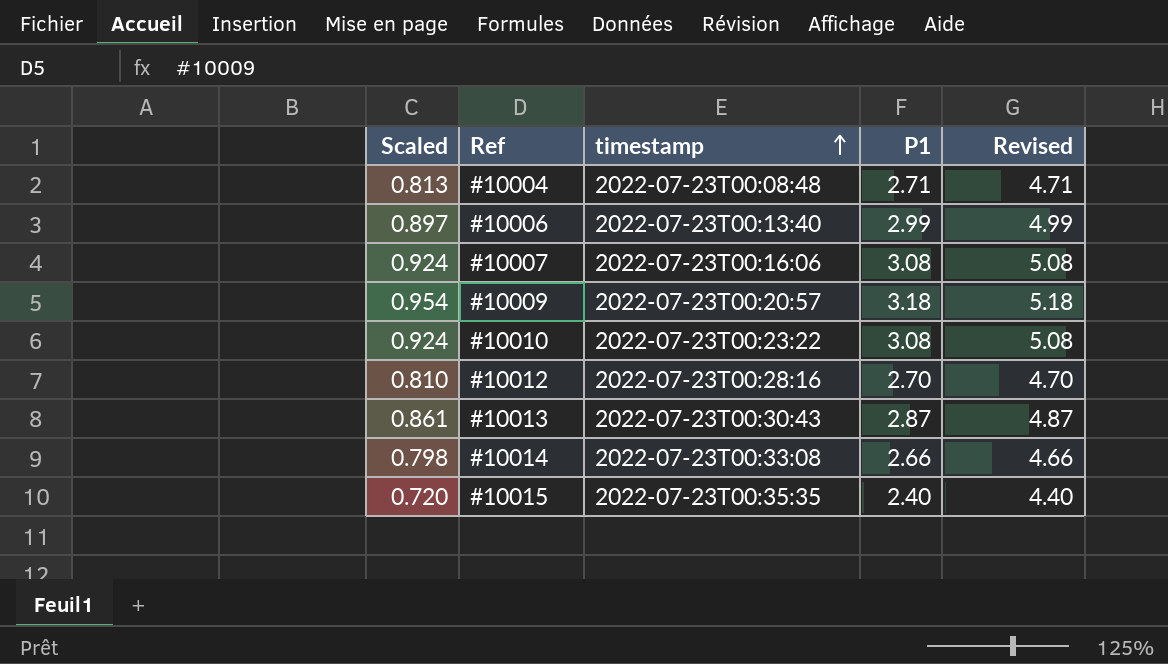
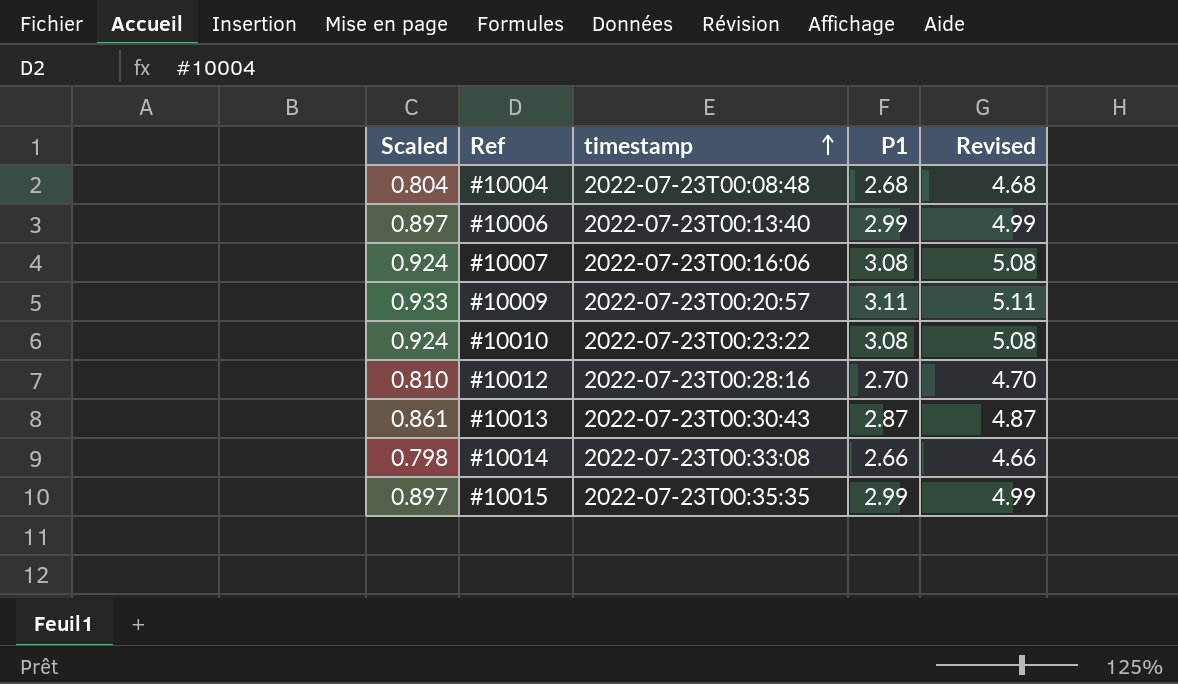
#10004 | Scaled: 0.813 -> 0.804
#10004 | P1: 2.71 -> 2.68
#10004 | Revised: 4.71 -> 4.68
#10009 | Scaled: 0.954 -> 0.933
#10009 | P1: 3.18 -> 3.11
#10009 | Revised: 5.18 -> 5.11
#10015 | Scaled: 0.720 -> 0.897
#10015 | P1: 2.40 -> 2.99
#10015 | Revised: 4.40 -> 4.99

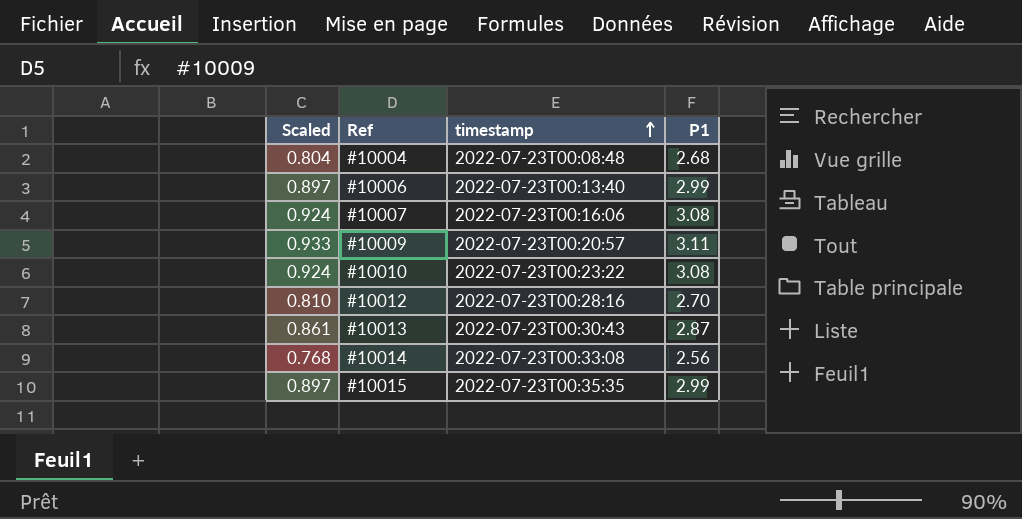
column Revised | formula: [P1] + 2 -> none
#10014 | Scaled: 0.798 -> 0.768
#10014 | P1: 2.66 -> 2.56

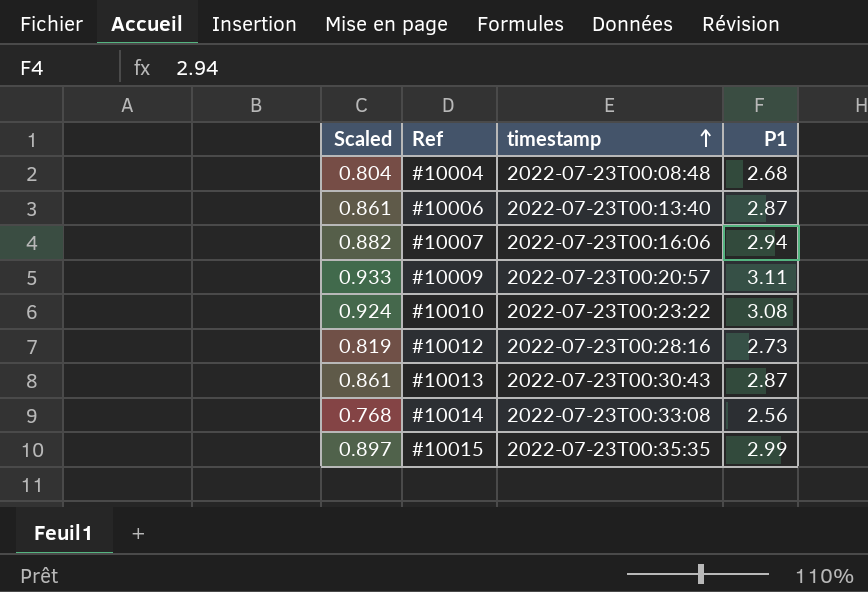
#10006 | Scaled: 0.897 -> 0.861
#10006 | P1: 2.99 -> 2.87
#10007 | Scaled: 0.924 -> 0.882
#10007 | P1: 3.08 -> 2.94
#10012 | Scaled: 0.810 -> 0.819
#10012 | P1: 2.70 -> 2.73

